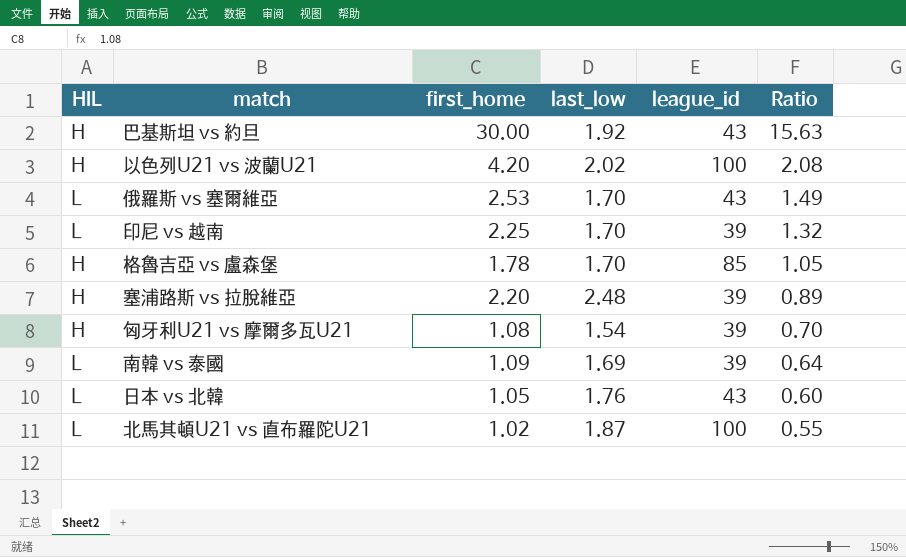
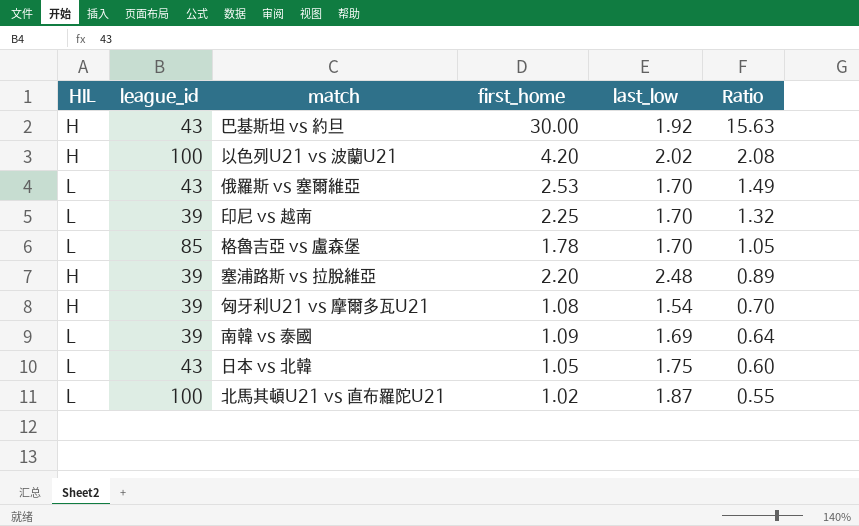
column league_id | position: 5 -> 2
格魯吉亞 vs 盧森堡 | HIL: H -> L
日本 vs 北韓 | last_low: 1.76 -> 1.75

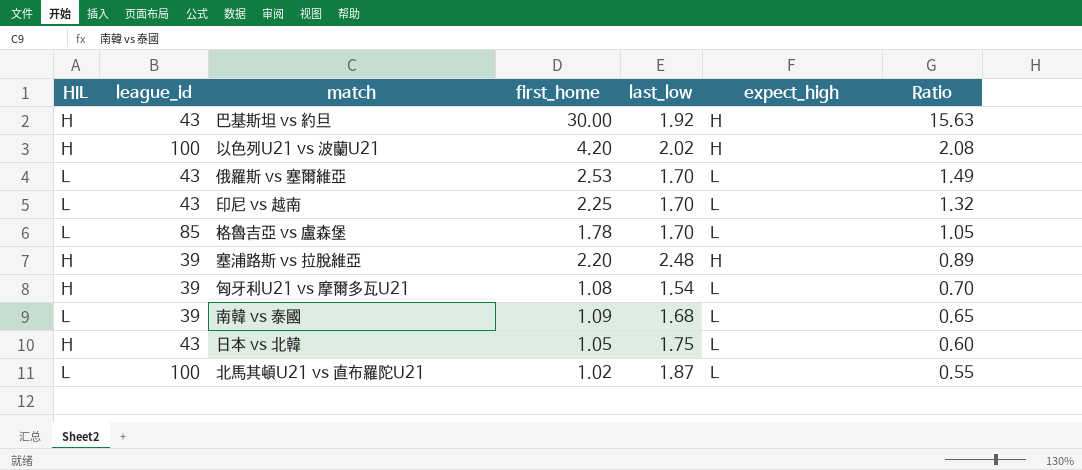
column expect_high | position: none -> 6
印尼 vs 越南 | league_id: 39 -> 43
南韓 vs 泰國 | last_low: 1.69 -> 1.68
南韓 vs 泰國 | Ratio: 0.64 -> 0.65
日本 vs 北韓 | HIL: L -> H

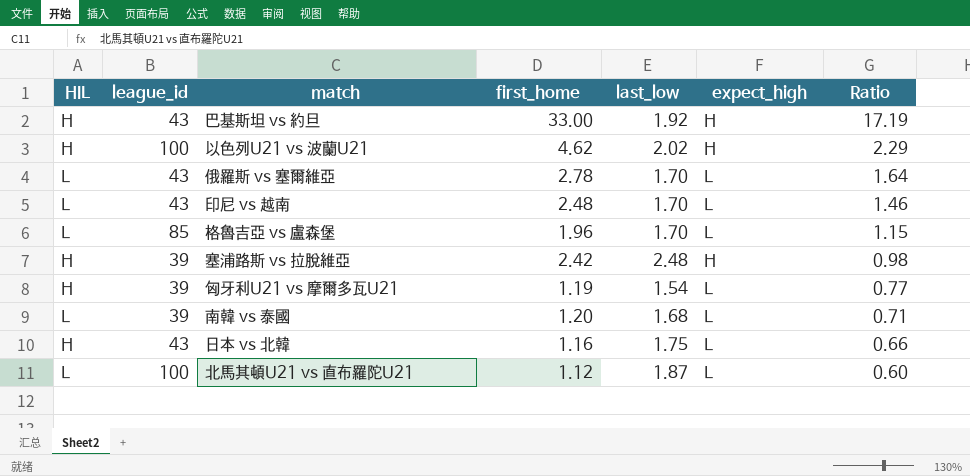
巴基斯坦 vs 約旦 | first_home: 30.00 -> 33.00
巴基斯坦 vs 約旦 | Ratio: 15.63 -> 17.19
以色列U21 vs 波蘭U21 | first_home: 4.20 -> 4.62
以色列U21 vs 波蘭U21 | Ratio: 2.08 -> 2.29
俄羅斯 vs 塞爾維亞 | first_home: 2.53 -> 2.78
俄羅斯 vs 塞爾維亞 | Ratio: 1.49 -> 1.64
印尼 vs 越南 | first_home: 2.25 -> 2.48
印尼 vs 越南 | Ratio: 1.32 -> 1.46
格魯吉亞 vs 盧森堡 | first_home: 1.78 -> 1.96
格魯吉亞 vs 盧森堡 | Ratio: 1.05 -> 1.15
塞浦路斯 vs 拉脫維亞 | first_home: 2.20 -> 2.42
塞浦路斯 vs 拉脫維亞 | Ratio: 0.89 -> 0.98
匈牙利U21 vs 摩爾多瓦U21 | first_home: 1.08 -> 1.19
匈牙利U21 vs 摩爾多瓦U21 | Ratio: 0.70 -> 0.77
南韓 vs 泰國 | first_home: 1.09 -> 1.20
南韓 vs 泰國 | Ratio: 0.65 -> 0.71
日本 vs 北韓 | first_home: 1.05 -> 1.16
日本 vs 北韓 | Ratio: 0.60 -> 0.66
北馬其頓U21 vs 直布羅陀U21 | first_home: 1.02 -> 1.12
北馬其頓U21 vs 直布羅陀U21 | Ratio: 0.55 -> 0.60

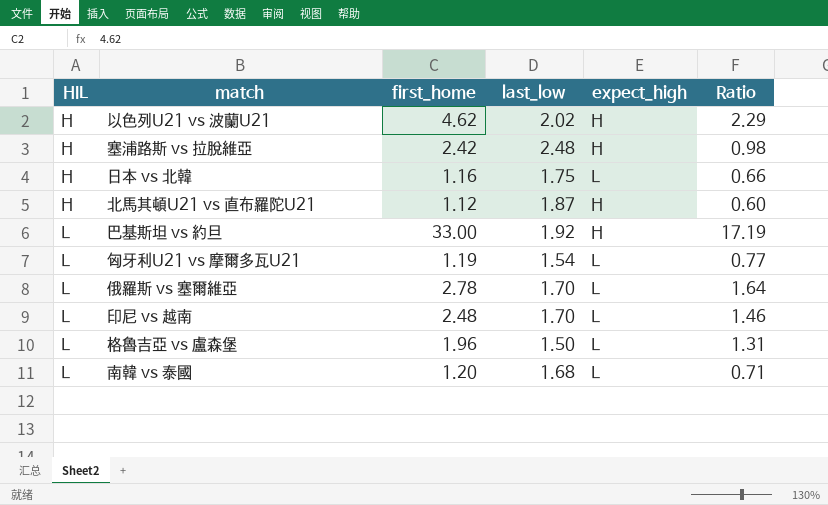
row order: Ratio descending -> HIL ascending
column league_id | position: 2 -> none
北馬其頓U21 vs 直布羅陀U21 | HIL: L -> H
北馬其頓U21 vs 直布羅陀U21 | expect_high: L -> H
巴基斯坦 vs 約旦 | HIL: H -> L
匈牙利U21 vs 摩爾多瓦U21 | HIL: H -> L
格魯吉亞 vs 盧森堡 | last_low: 1.70 -> 1.50
格魯吉亞 vs 盧森堡 | Ratio: 1.15 -> 1.31

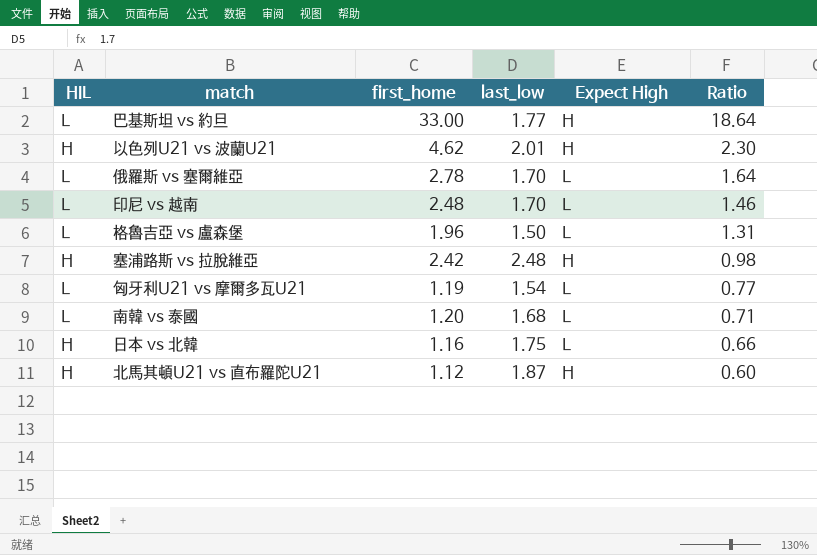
row order: HIL ascending -> Ratio descending
column name: expect_high -> Expect High
巴基斯坦 vs 約旦 | last_low: 1.92 -> 1.77
巴基斯坦 vs 約旦 | Ratio: 17.19 -> 18.64
以色列U21 vs 波蘭U21 | last_low: 2.02 -> 2.01
以色列U21 vs 波蘭U21 | Ratio: 2.29 -> 2.30

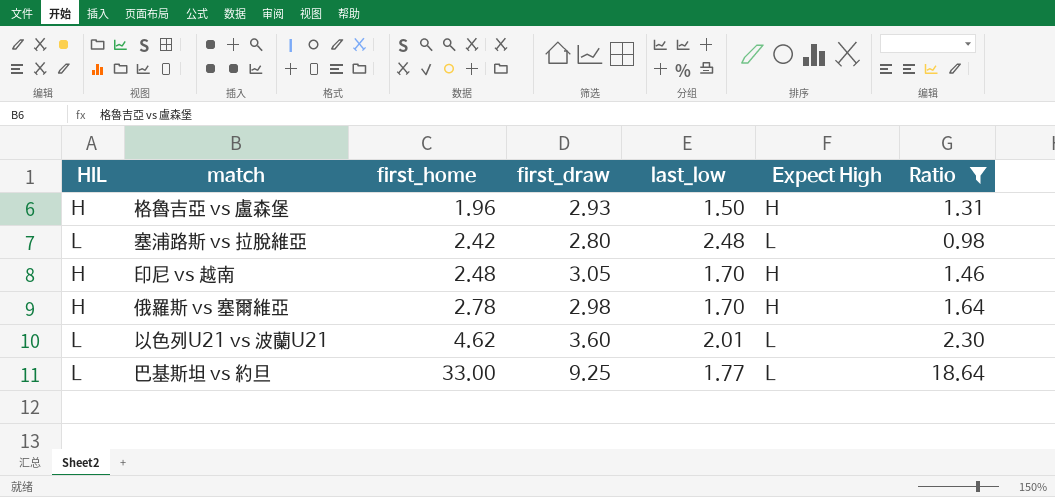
filter: none -> Ratio >= 0.98
row order: Ratio descending -> first_home ascending
column first_draw | position: none -> 4
格魯吉亞 vs 盧森堡 | HIL: L -> H
格魯吉亞 vs 盧森堡 | Expect High: L -> H
塞浦路斯 vs 拉脫維亞 | HIL: H -> L
塞浦路斯 vs 拉脫維亞 | Expect High: H -> L
印尼 vs 越南 | HIL: L -> H
印尼 vs 越南 | Expect High: L -> H
俄羅斯 vs 塞爾維亞 | HIL: L -> H
俄羅斯 vs 塞爾維亞 | Expect High: L -> H
以色列U21 vs 波蘭U21 | HIL: H -> L
以色列U21 vs 波蘭U21 | Expect High: H -> L
巴基斯坦 vs 約旦 | Expect High: H -> L

